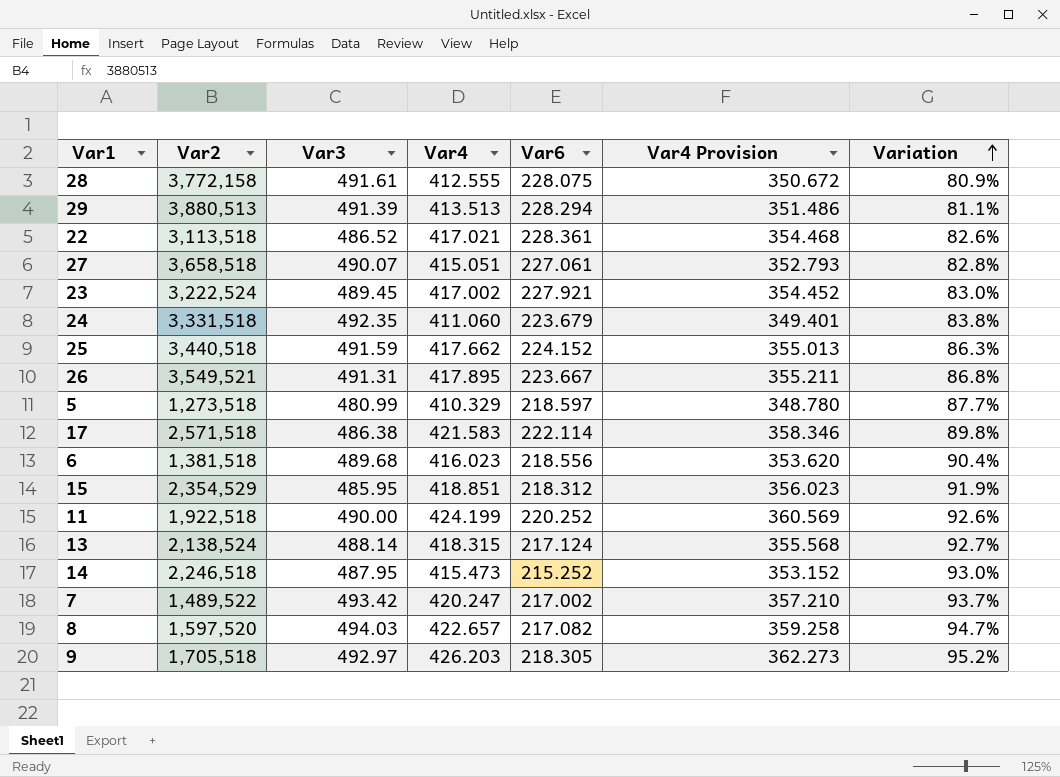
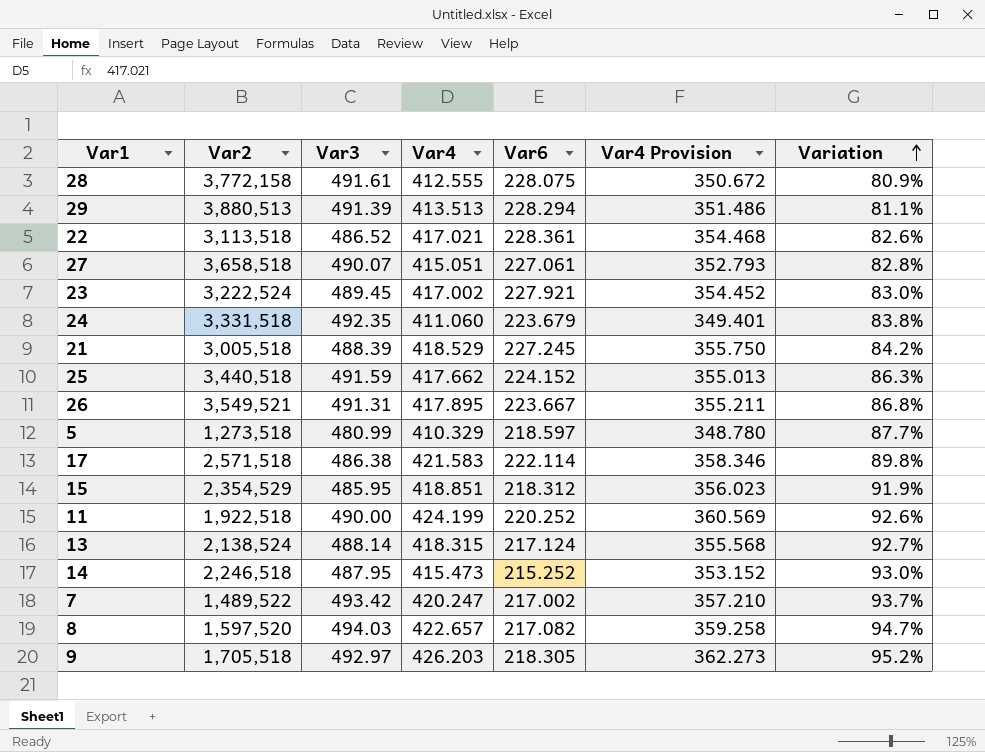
row 6: 1,381,518 | 489.68 | 416.023 | 218.556 | 353.620 | 90.4% -> none
row 21: none -> 3,005,518 | 488.39 | 418.529 | 227.245 | 355.750 | 84.2%

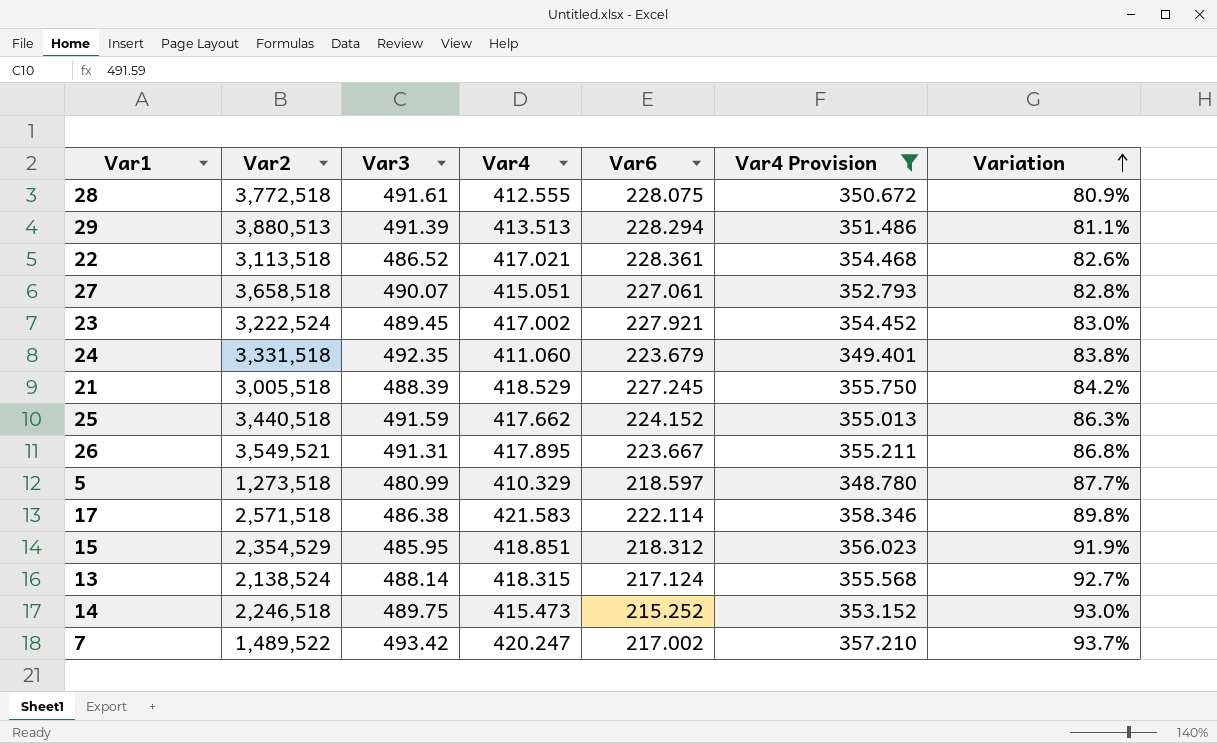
filter: none -> Var4 Provision <= 358.346
28 | Var2: 3,772,158 -> 3,772,518
14 | Var3: 487.95 -> 489.75

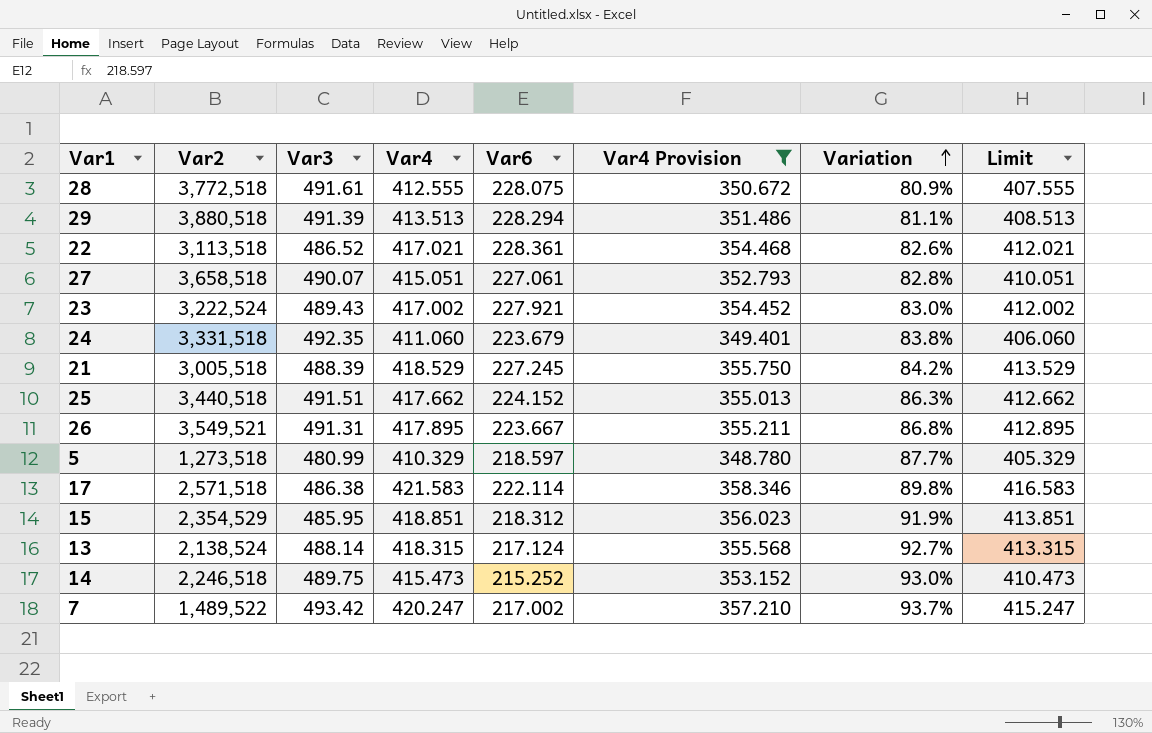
column Limit | formula: none -> [Var4] - 5
29 | Var2: 3,880,513 -> 3,880,518
23 | Var3: 489.45 -> 489.43
25 | Var3: 491.59 -> 491.51

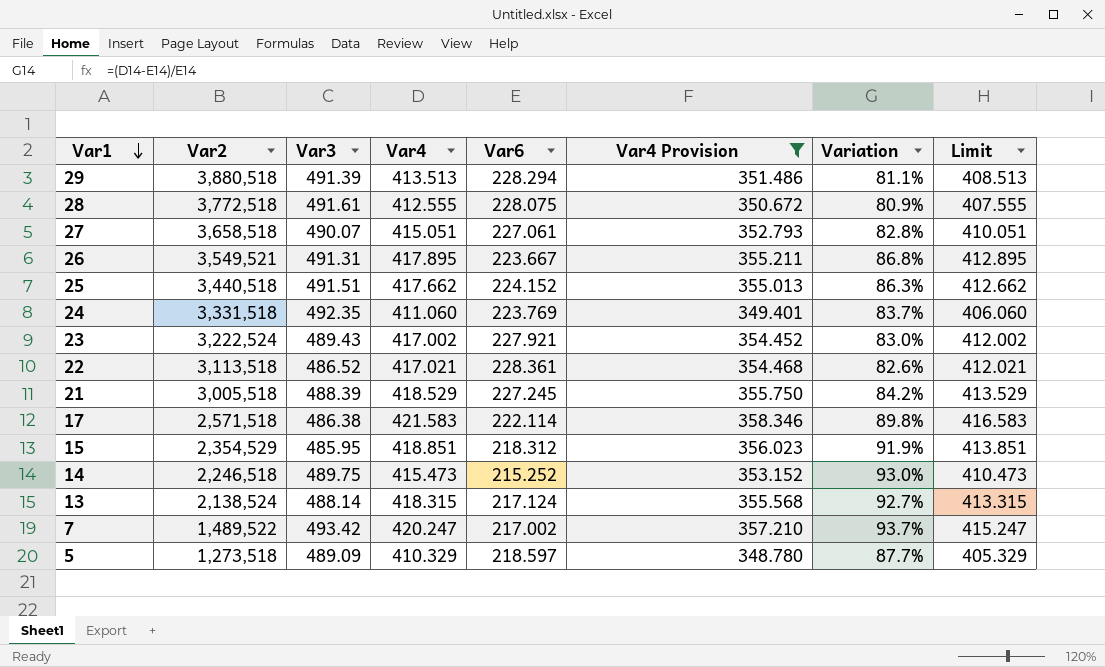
row order: Variation ascending -> Var1 descending
24 | Var6: 223.679 -> 223.769
24 | Variation: 83.8% -> 83.7%
5 | Var3: 480.99 -> 489.09

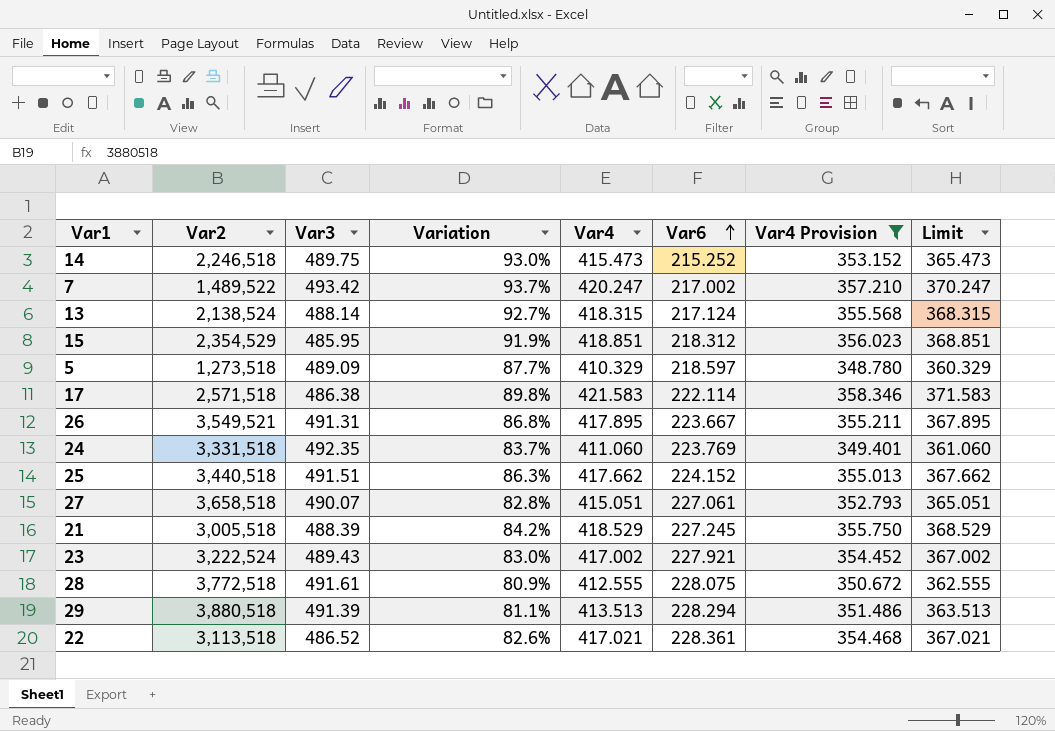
row order: Var1 descending -> Var6 ascending
column Variation | position: 7 -> 4
column Limit | formula: [Var4] - 5 -> [Var4] - 50

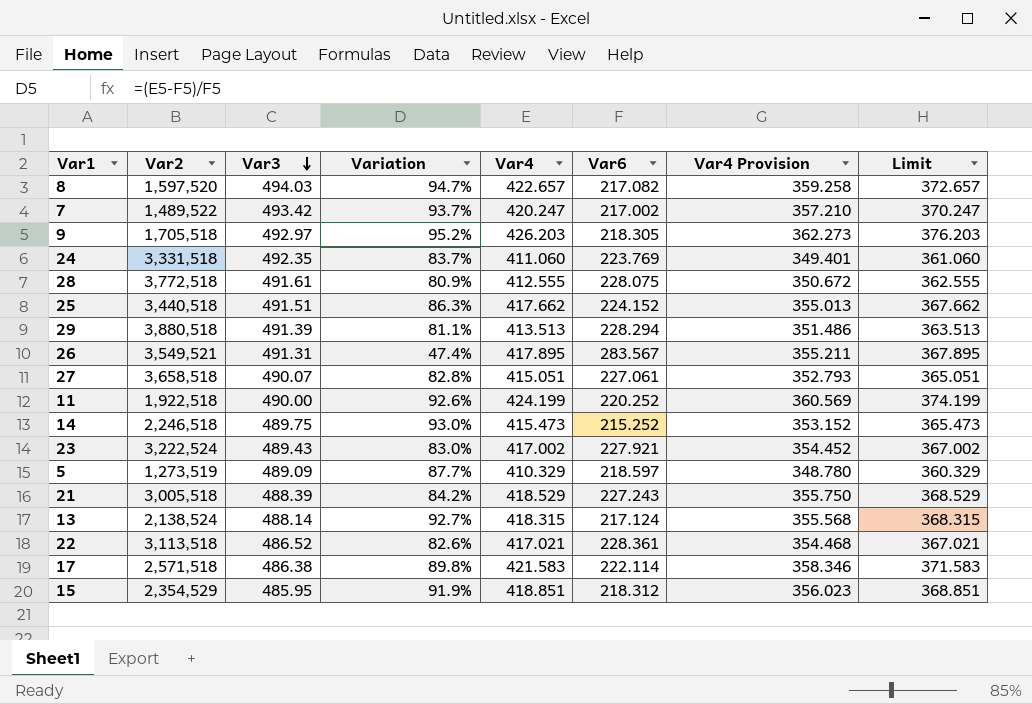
filter: Var4 Provision <= 358.346 -> none
row order: Var6 ascending -> Var3 descending
26 | Variation: 86.8% -> 47.4%
26 | Var6: 223.667 -> 283.567
5 | Var2: 1,273,518 -> 1,273,519
21 | Var6: 227.245 -> 227.243

